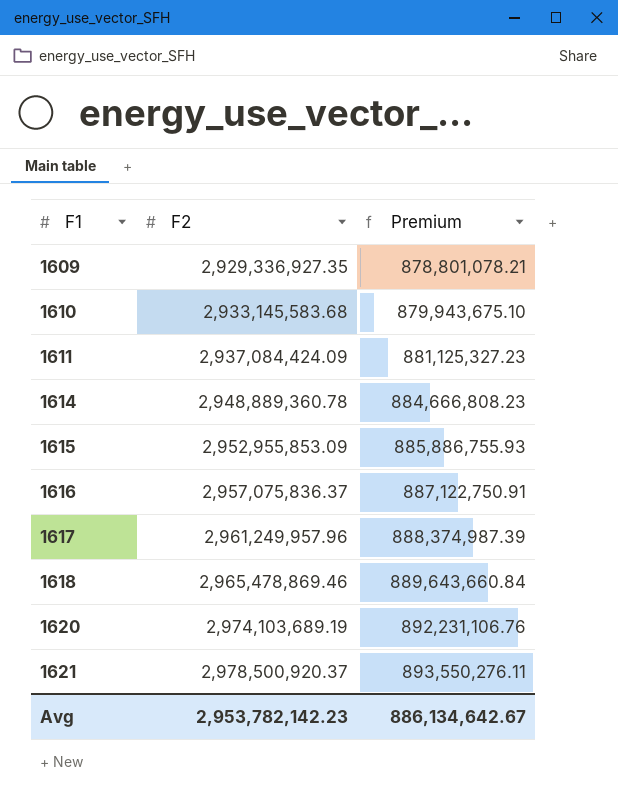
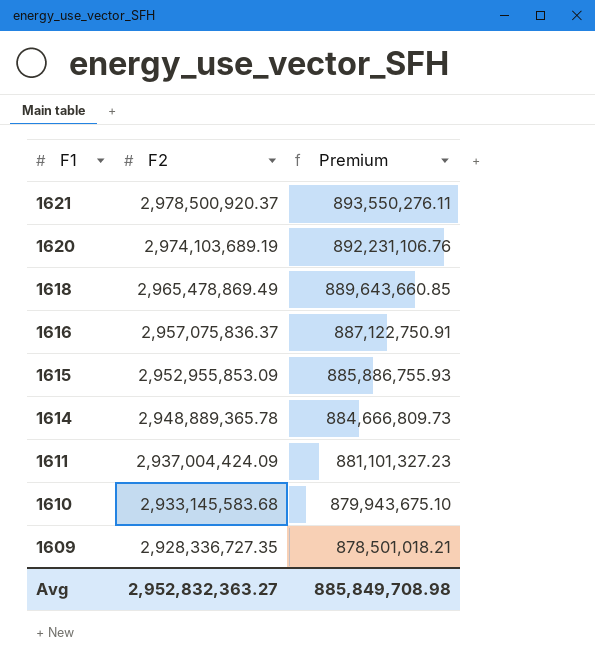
row order: F1 ascending -> F1 descending
row 1617: 2,961,249,957.96 | 888,374,987.39 -> none
1618 | F2: 2,965,478,869.46 -> 2,965,478,869.49
1618 | Premium: 889,643,660.84 -> 889,643,660.85
1614 | F2: 2,948,889,360.78 -> 2,948,889,365.78
1614 | Premium: 884,666,808.23 -> 884,666,809.73
1611 | F2: 2,937,084,424.09 -> 2,937,004,424.09
1611 | Premium: 881,125,327.23 -> 881,101,327.23
1609 | F2: 2,929,336,927.35 -> 2,928,336,727.35
1609 | Premium: 878,801,078.21 -> 878,501,018.21
Avg | F2: 2,953,782,142.23 -> 2,952,832,363.27
Avg | Premium: 886,134,642.67 -> 885,849,708.98

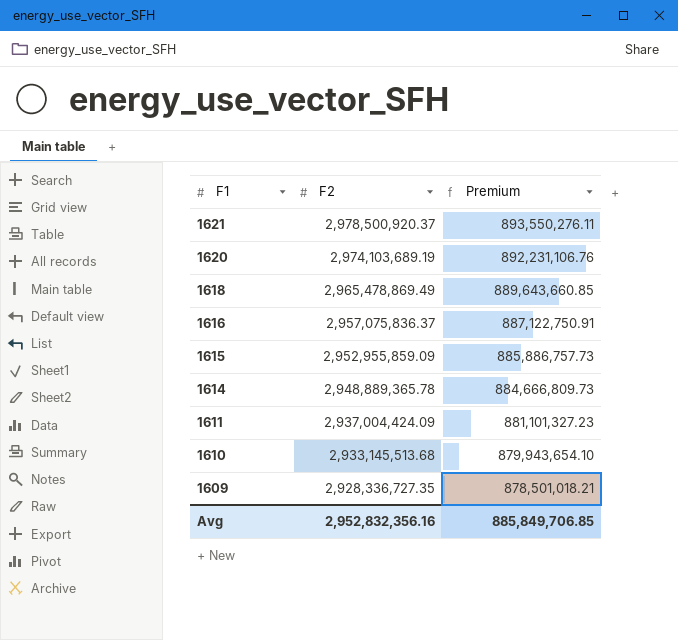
1615 | F2: 2,952,955,853.09 -> 2,952,955,859.09
1615 | Premium: 885,886,755.93 -> 885,886,757.73
1610 | F2: 2,933,145,583.68 -> 2,933,145,513.68
1610 | Premium: 879,943,675.10 -> 879,943,654.10
Avg | F2: 2,952,832,363.27 -> 2,952,832,356.16
Avg | Premium: 885,849,708.98 -> 885,849,706.85

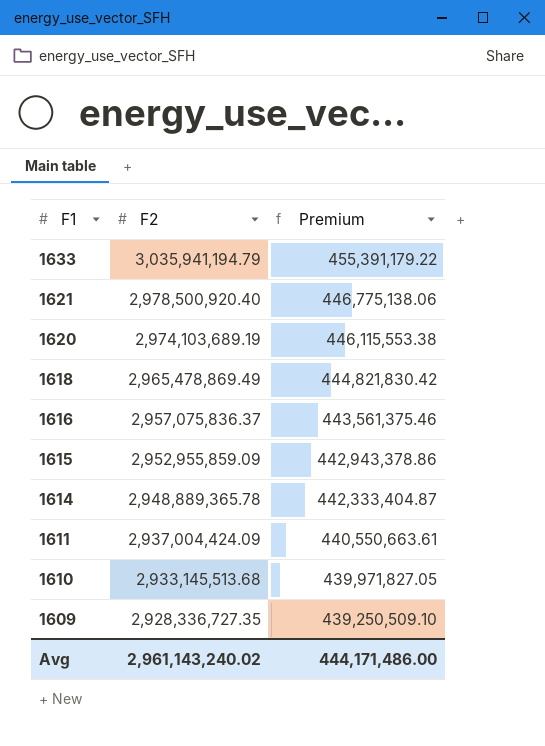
column Premium | formula: [F2] * 0.3 -> [F2] * 0.15
row 1633: none -> 3,035,941,194.79 | 455,391,179.22
1621 | F2: 2,978,500,920.37 -> 2,978,500,920.40
Avg | F2: 2,952,832,356.16 -> 2,961,143,240.02
Avg | Premium: 885,849,706.85 -> 444,171,486.00

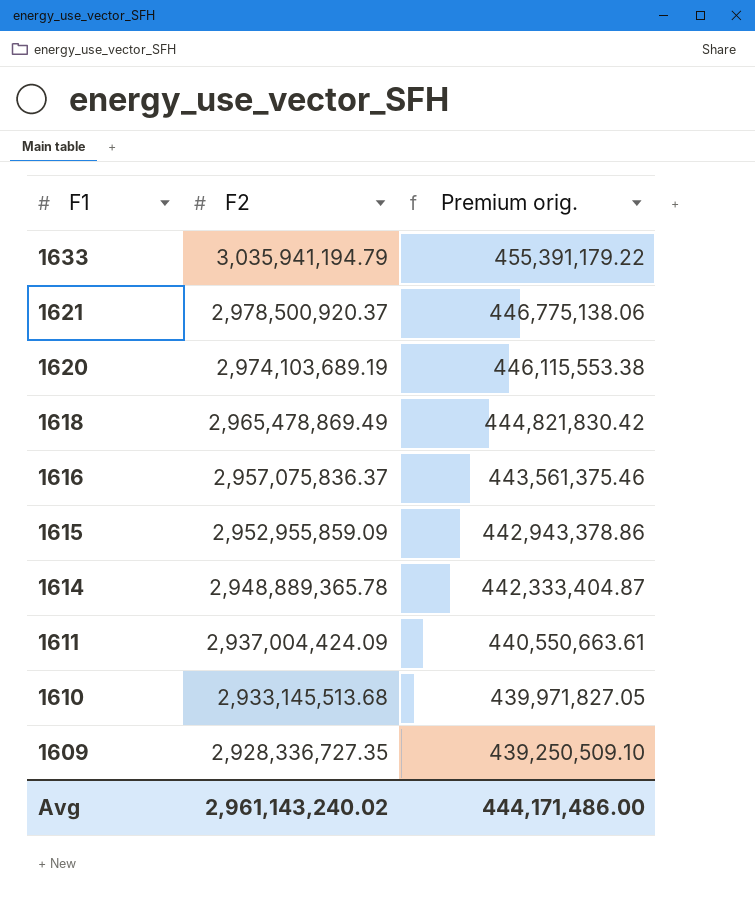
column name: Premium -> Premium orig.
1621 | F2: 2,978,500,920.40 -> 2,978,500,920.37

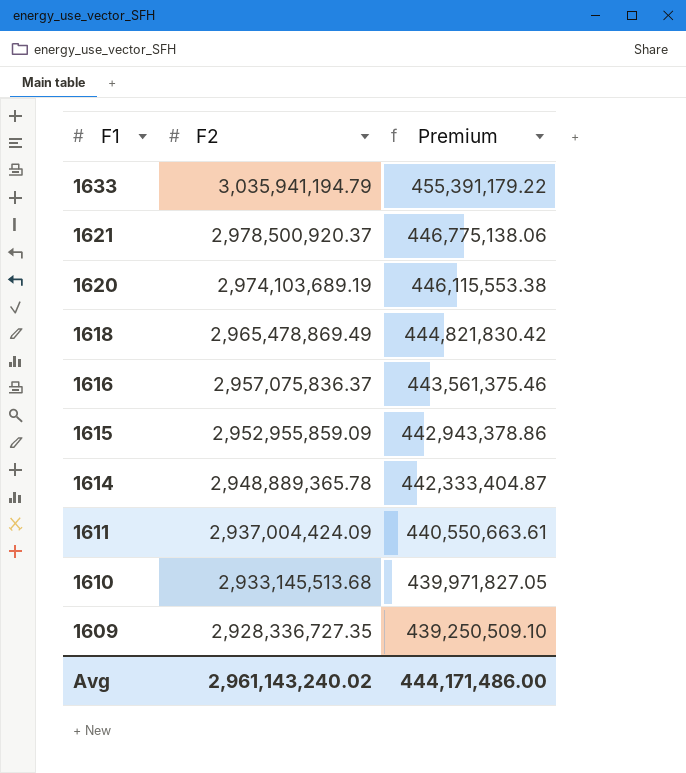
column name: Premium orig. -> Premium

